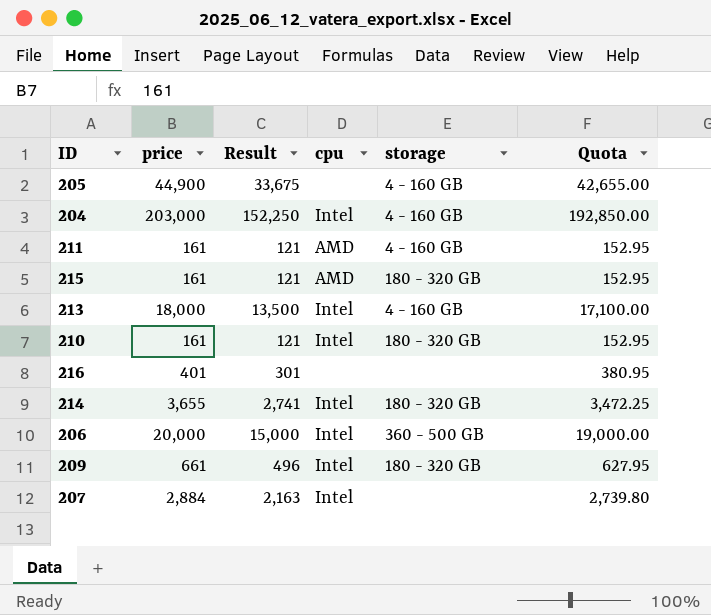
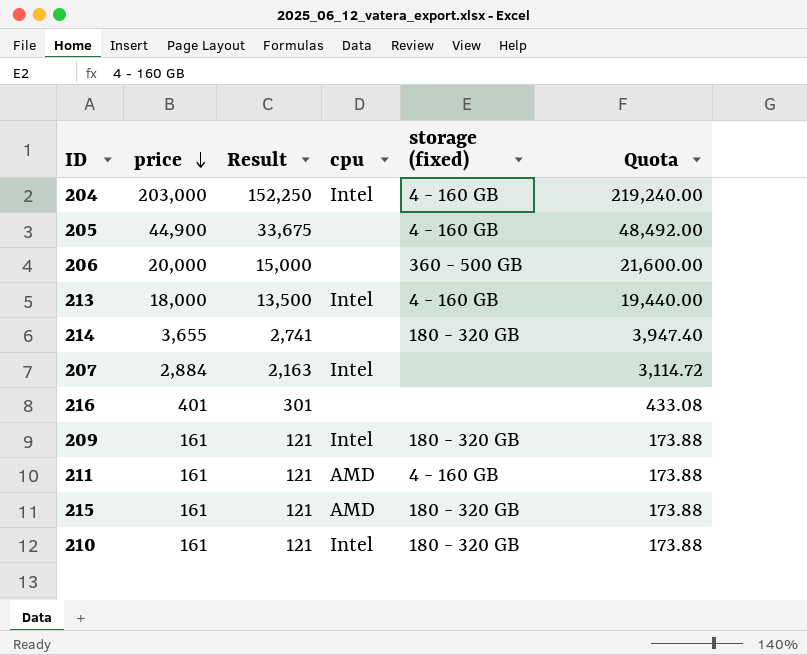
row order: none -> price descending
column name: storage -> storage (fixed)
column Quota | formula: [price] * 0.95 -> [price] * 1.08
206 | cpu: Intel -> none
214 | cpu: Intel -> none
209 | price: 661 -> 161
209 | Result: 496 -> 121

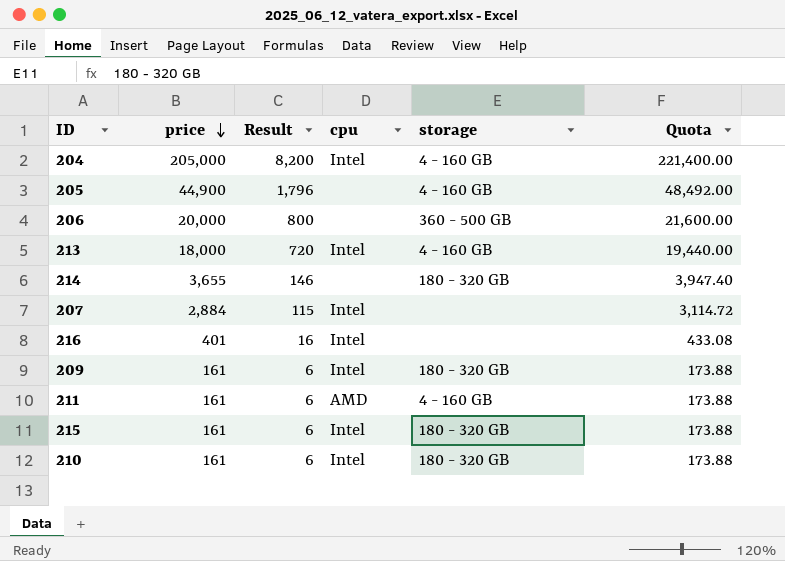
column Result | formula: [price] * 0.75 -> [price] * 0.04
column name: storage (fixed) -> storage
204 | price: 203,000 -> 205,000
204 | Quota: 219,240.00 -> 221,400.00
216 | cpu: none -> Intel
215 | cpu: AMD -> Intel

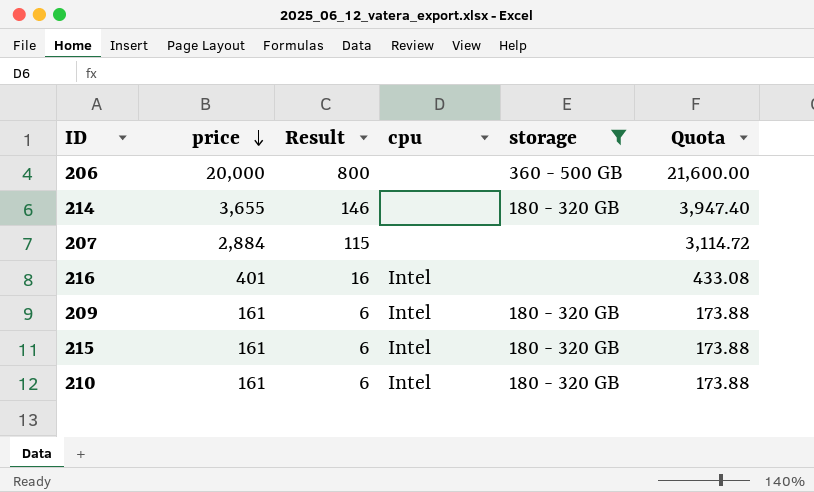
filter: none -> storage != 4 - 160 GB
207 | cpu: Intel -> none

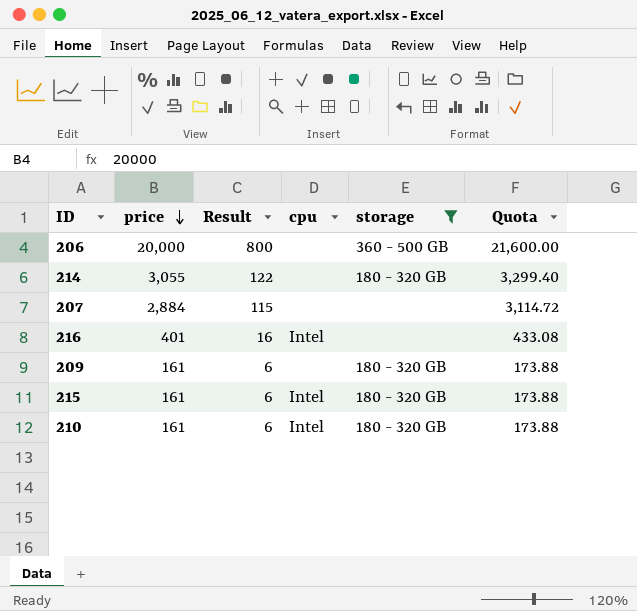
214 | price: 3,655 -> 3,055
214 | Result: 146 -> 122
214 | Quota: 3,947.40 -> 3,299.40
209 | cpu: Intel -> none

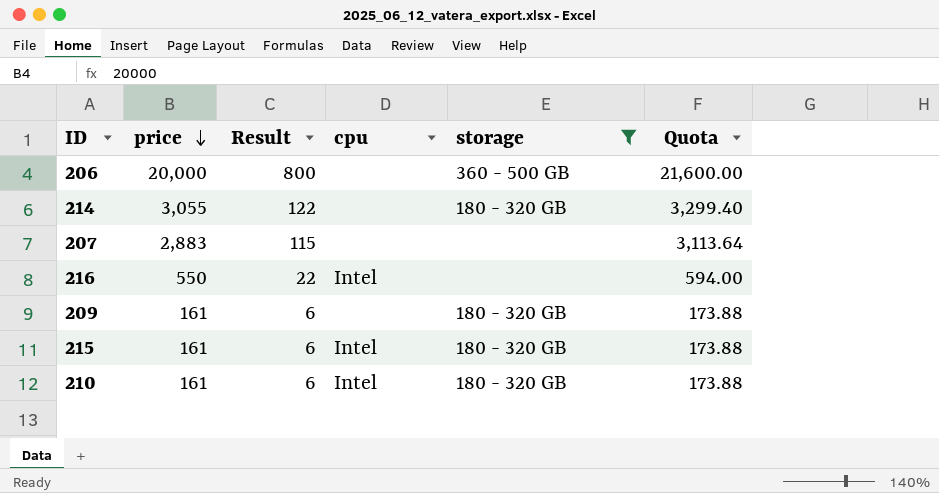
207 | price: 2,884 -> 2,883
207 | Quota: 3,114.72 -> 3,113.64
216 | price: 401 -> 550
216 | Result: 16 -> 22
216 | Quota: 433.08 -> 594.00

